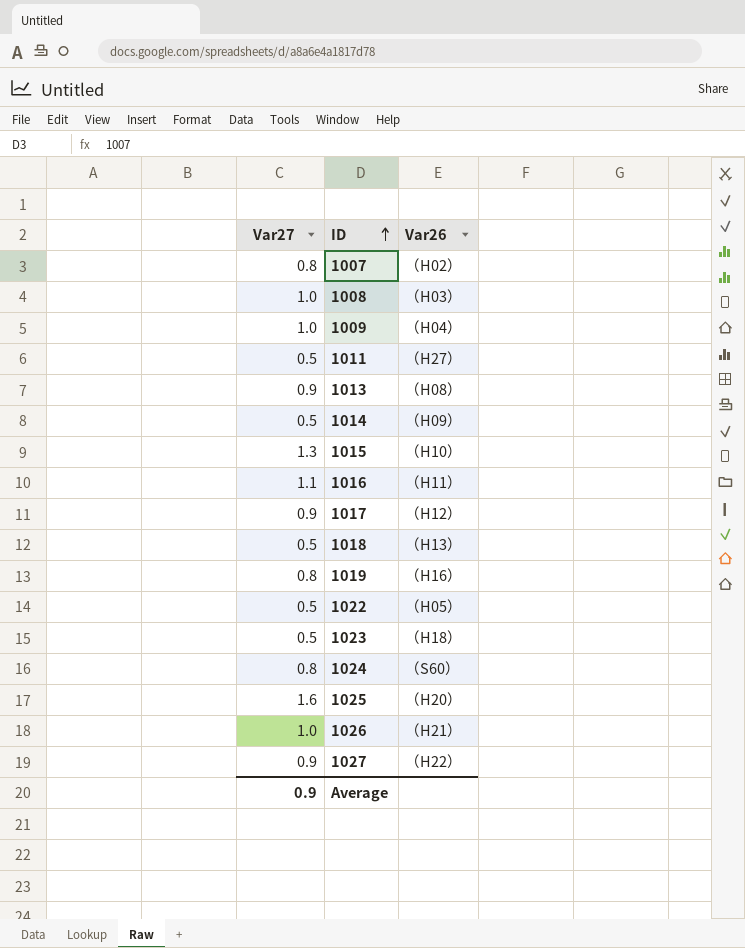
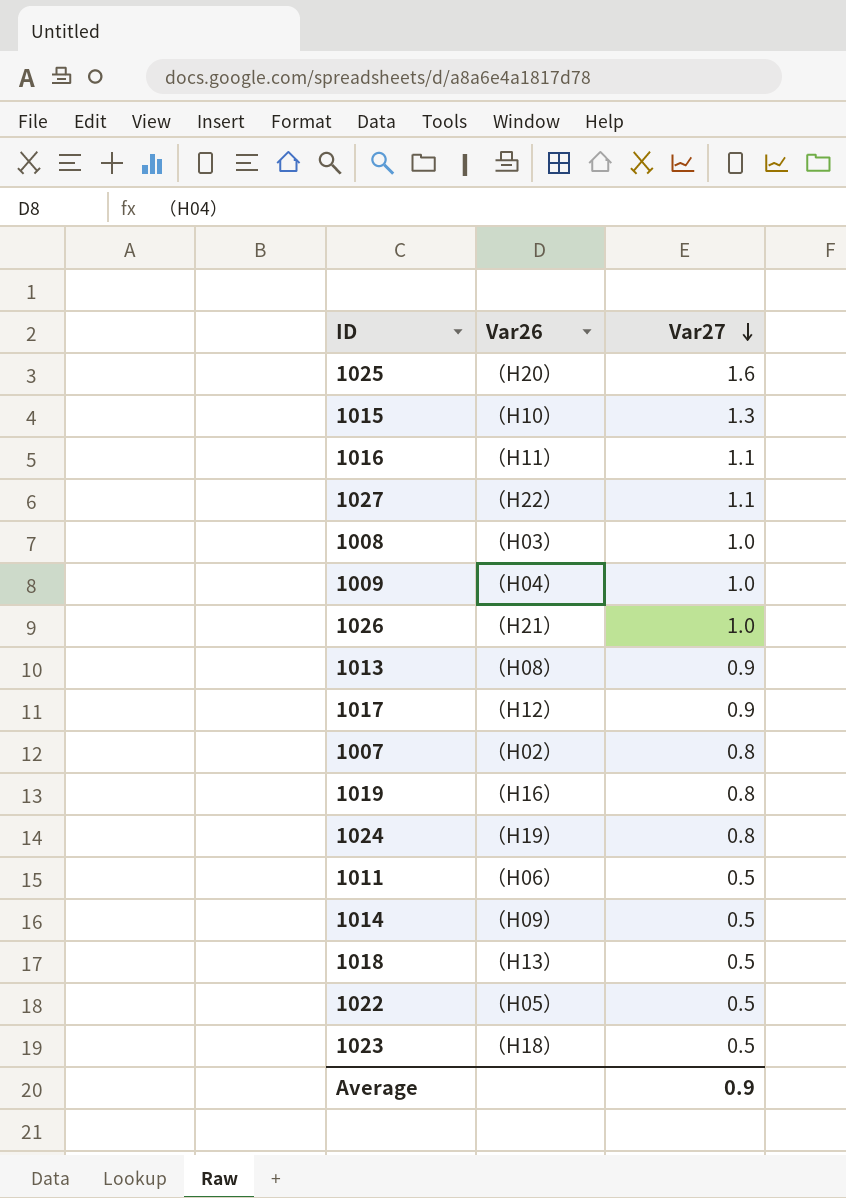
row order: ID ascending -> Var27 descending
column Var27 | position: 1 -> 3
1027 | Var27: 0.9 -> 1.1
1024 | Var26: （S60） -> （H19）
1011 | Var26: （H27） -> （H06）

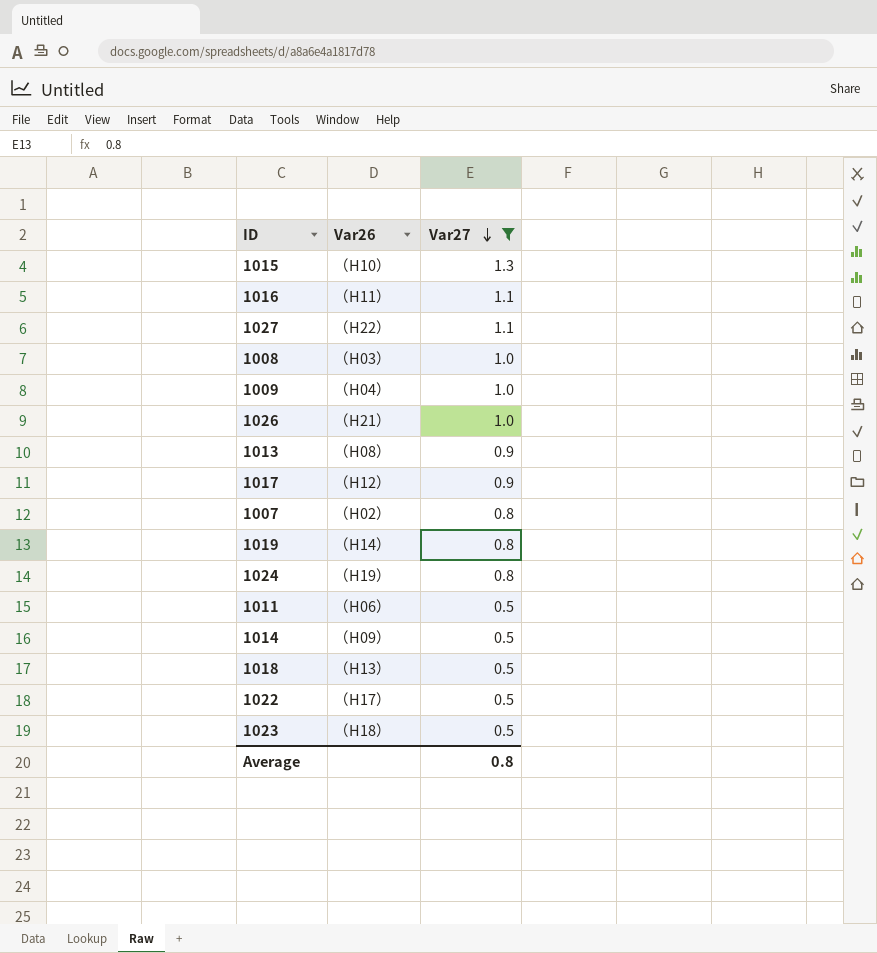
filter: none -> Var27 != 1.6
1019 | Var26: （H16） -> （H14）
1022 | Var26: （H05） -> （H17）
Average | Var27: 0.9 -> 0.8

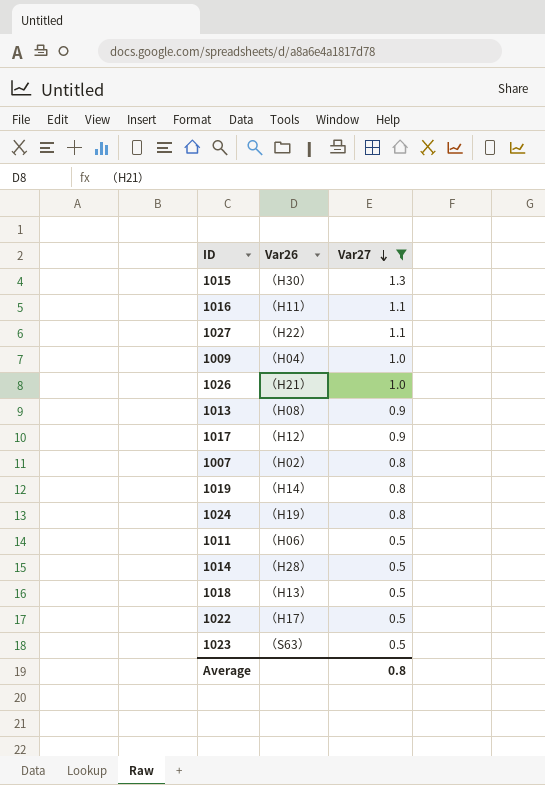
row 1008: （H03） | 1.0 -> none
1015 | Var26: （H10） -> （H30）
1014 | Var26: （H09） -> （H28）
1023 | Var26: （H18） -> （S63）

